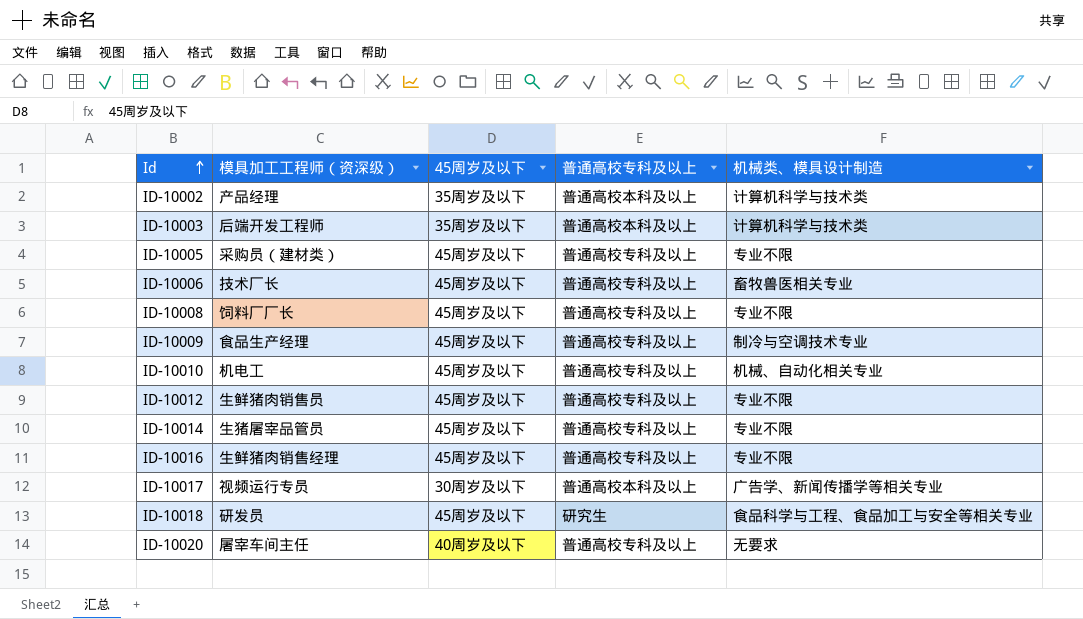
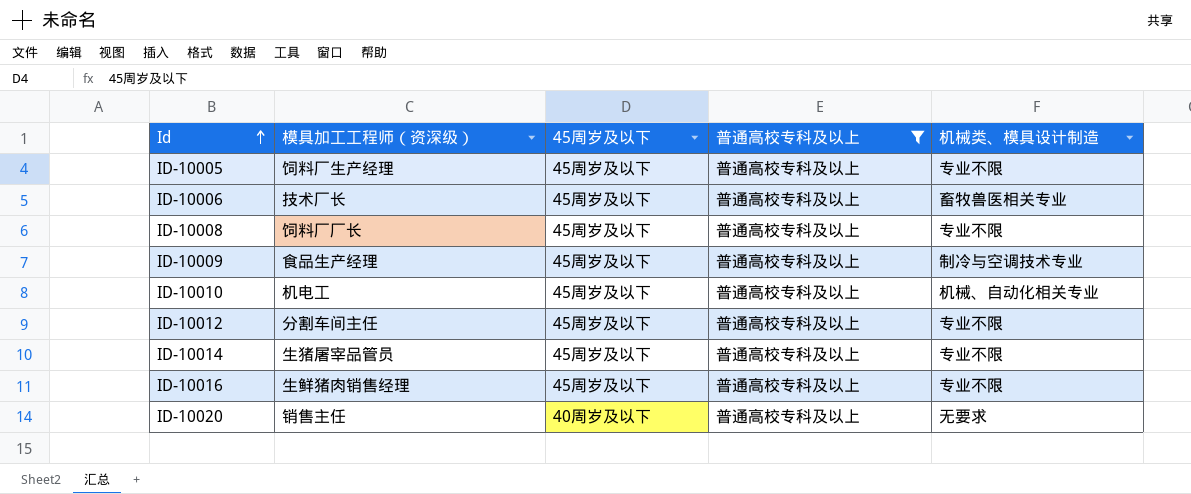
filter: none -> 普通高校专科及以上 = 普通高校专科及以上
ID-10005 | 模具加工工程师（资深级）: 采购员（建材类） -> 饲料厂生产经理
ID-10012 | 模具加工工程师（资深级）: 生鲜猪肉销售员 -> 分割车间主任
ID-10020 | 模具加工工程师（资深级）: 屠宰车间主任 -> 销售主任

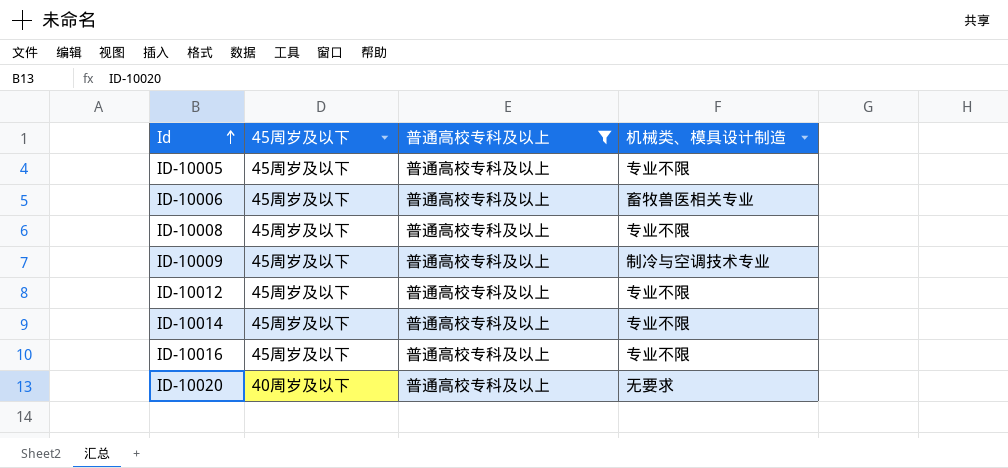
column 模具加工工程师（资深级） | position: 2 -> none
row ID-10010: 机电工 | 45周岁及以下 | 普通高校专科及以上 | 机械、自动化相关专业 -> none

